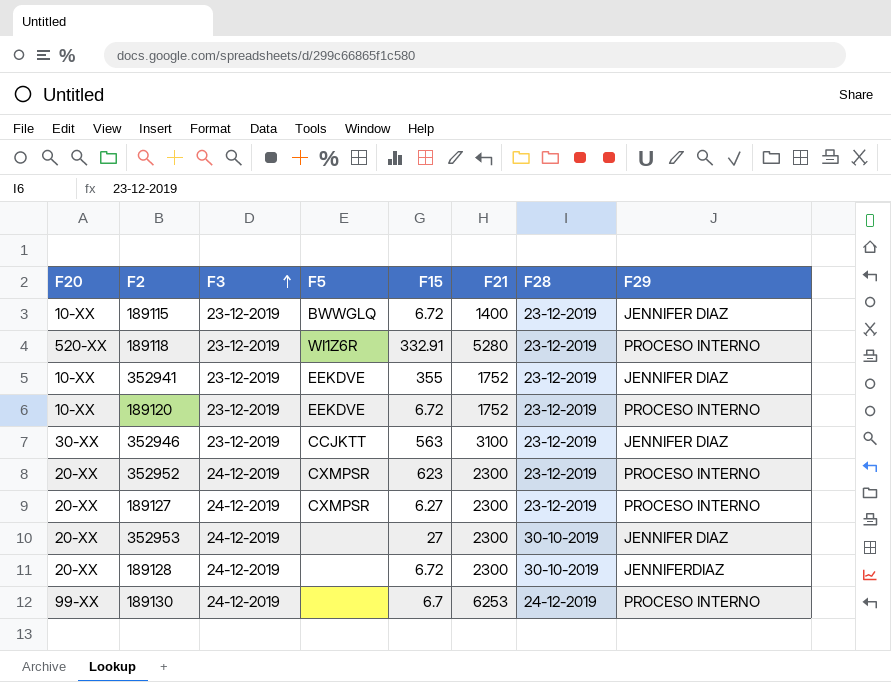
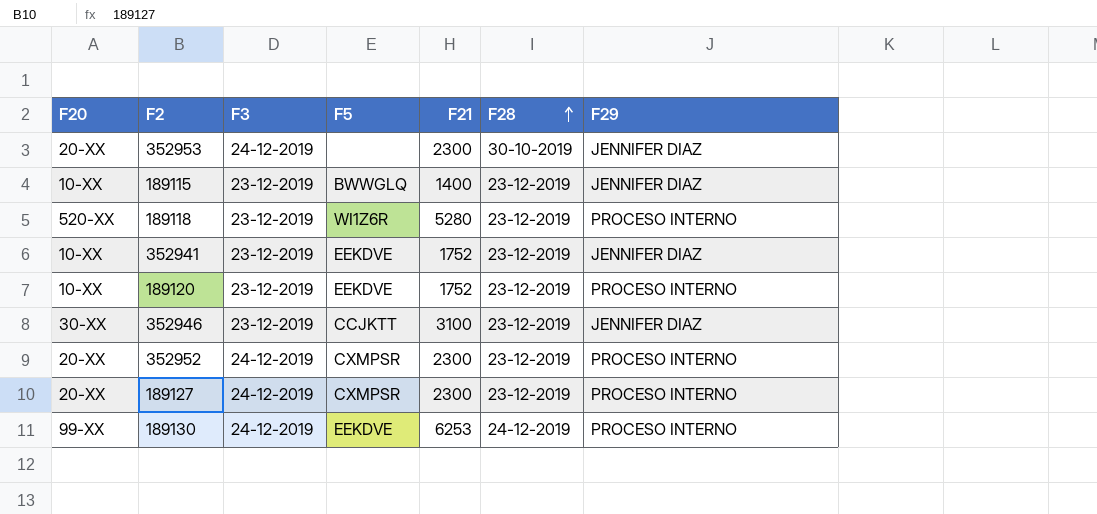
row order: F3 ascending -> F28 ascending
column F15 | position: 5 -> none
row 189128: 20-XX | 24-12-2019 | none | 6.72 | 2300 | 30-10-2019 | JENNIFERDIAZ -> none
189130 | F5: none -> EEKDVE

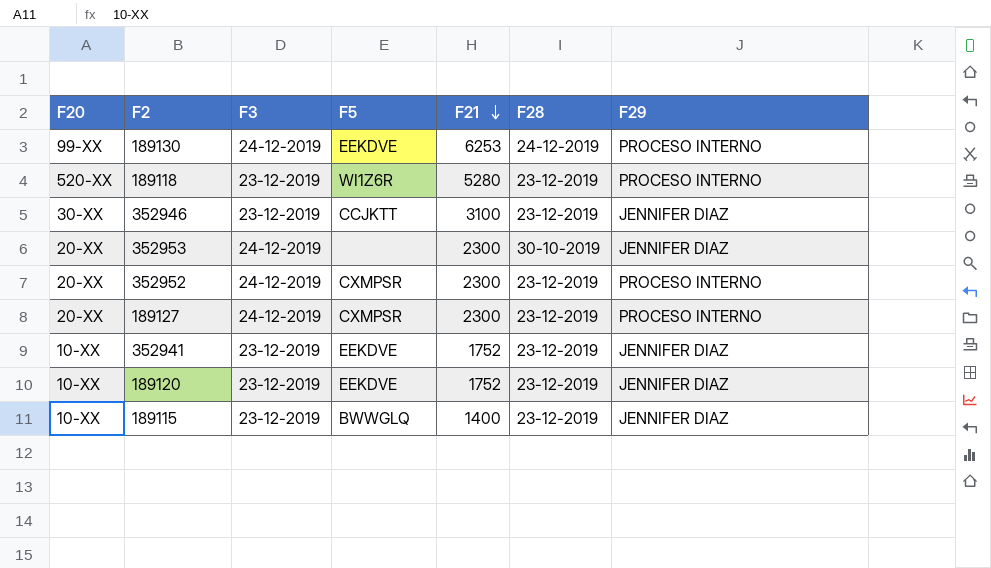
row order: F28 ascending -> F21 descending
189120 | F29: PROCESO INTERNO -> JENNIFER DIAZ

